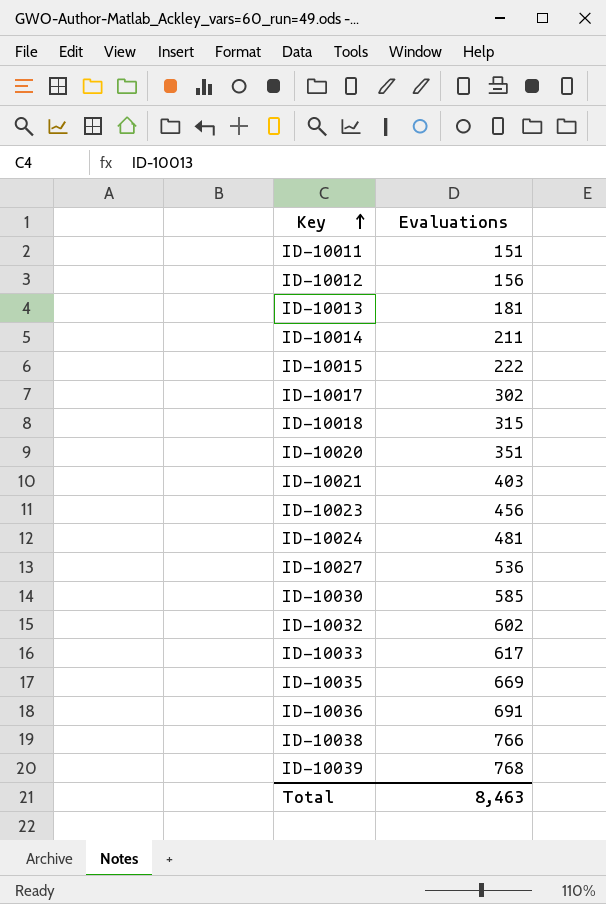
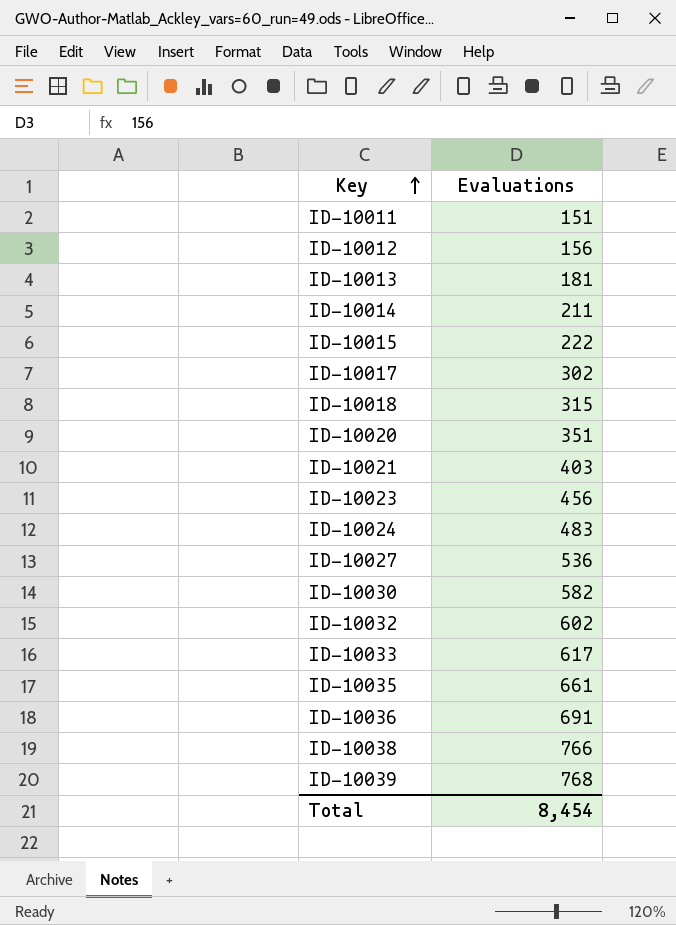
ID-10024 | Evaluations: 481 -> 483
ID-10030 | Evaluations: 585 -> 582
ID-10035 | Evaluations: 669 -> 661
Total | Evaluations: 8,463 -> 8,454

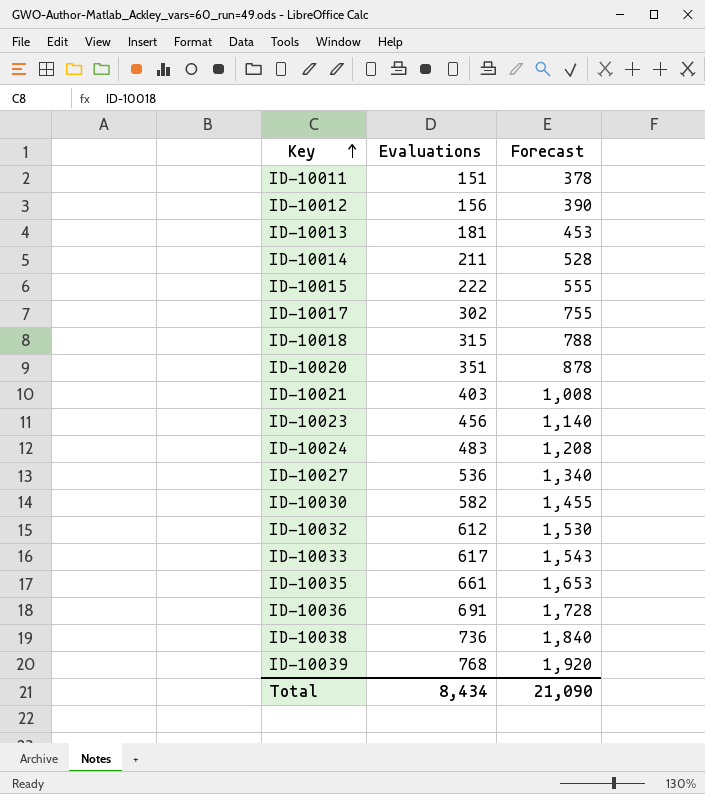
column Forecast | formula: none -> [Evaluations] * 2.5
ID-10032 | Evaluations: 602 -> 612
ID-10038 | Evaluations: 766 -> 736
Total | Evaluations: 8,454 -> 8,434

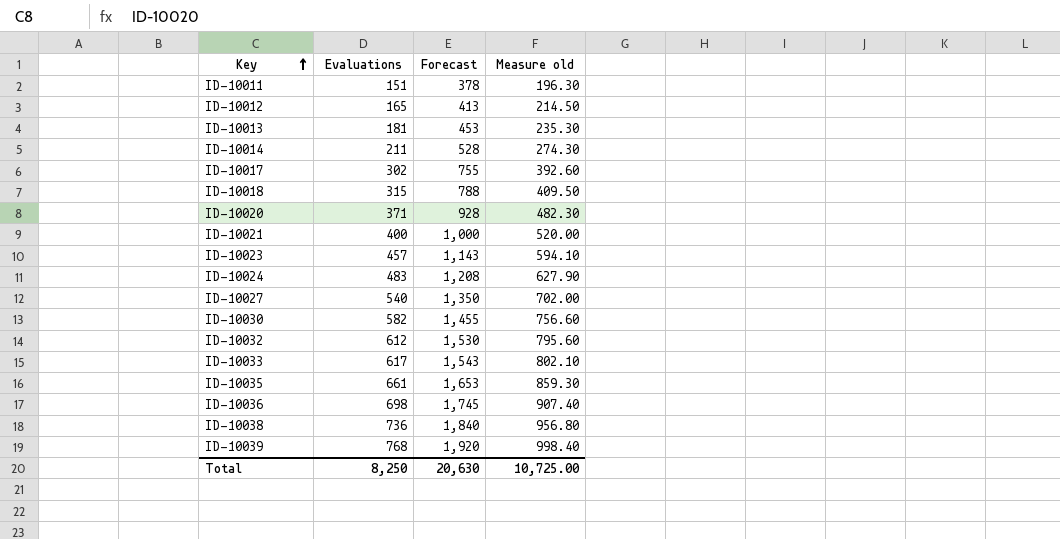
column Measure old | formula: none -> [Evaluations] * 1.3
row ID-10015: 222 | 555 -> none
ID-10012 | Evaluations: 156 -> 165
ID-10012 | Forecast: 390 -> 413
ID-10020 | Evaluations: 351 -> 371
ID-10020 | Forecast: 878 -> 928
ID-10021 | Evaluations: 403 -> 400
ID-10021 | Forecast: 1,008 -> 1,000
ID-10023 | Evaluations: 456 -> 457
ID-10023 | Forecast: 1,140 -> 1,143
ID-10027 | Evaluations: 536 -> 540
ID-10027 | Forecast: 1,340 -> 1,350
ID-10036 | Evaluations: 691 -> 698
ID-10036 | Forecast: 1,728 -> 1,745
Total | Evaluations: 8,434 -> 8,250
Total | Forecast: 21,090 -> 20,630

